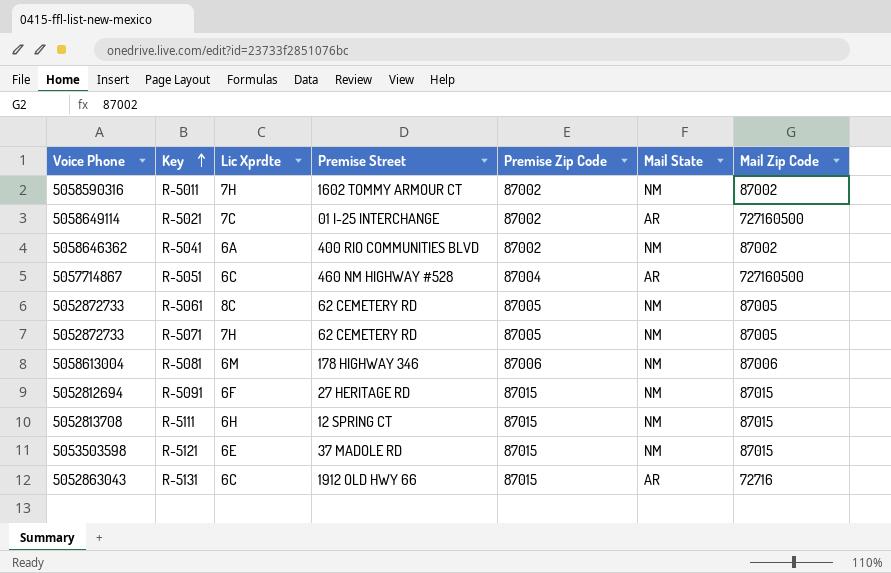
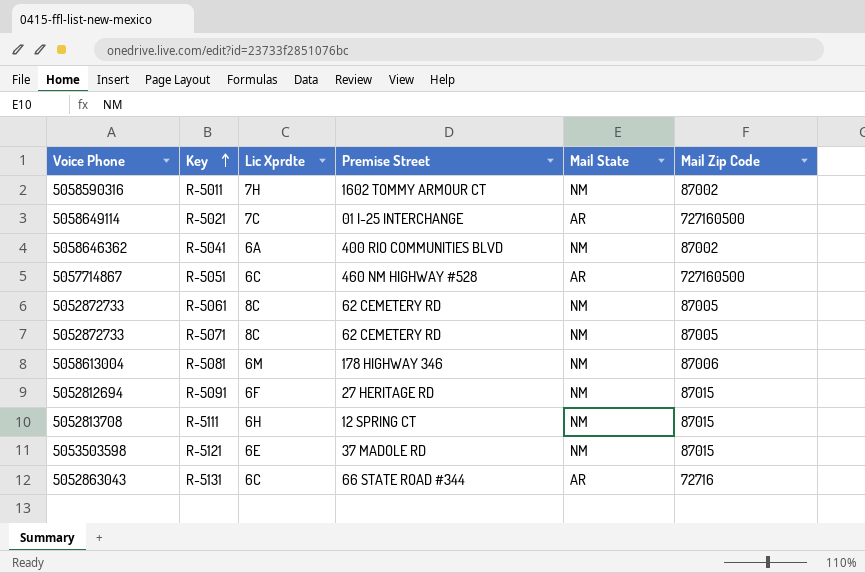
column Premise Zip Code | position: 5 -> none
R-5071 | Lic Xprdte: 7H -> 8C
R-5131 | Premise Street: 1912 OLD HWY 66 -> 66 STATE ROAD #344

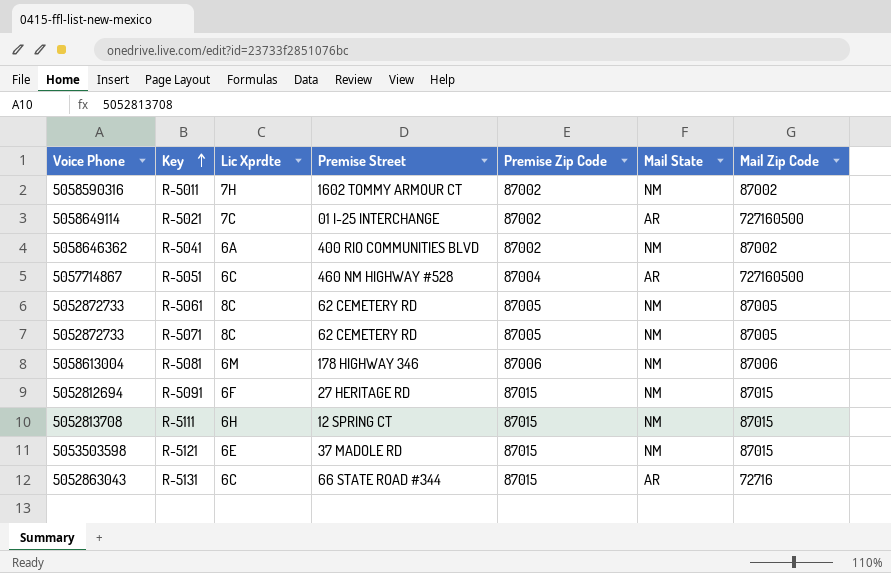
column Premise Zip Code | position: none -> 5

